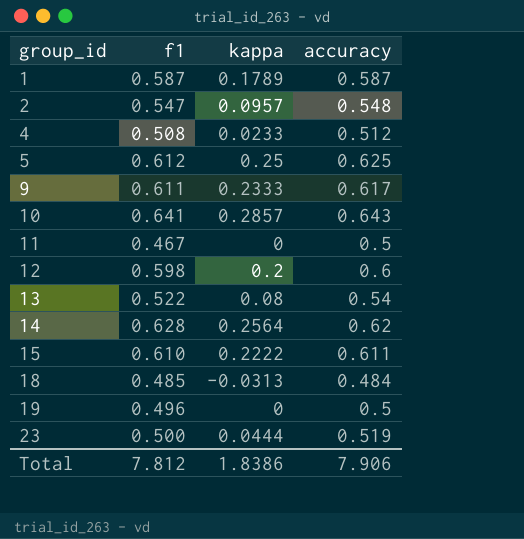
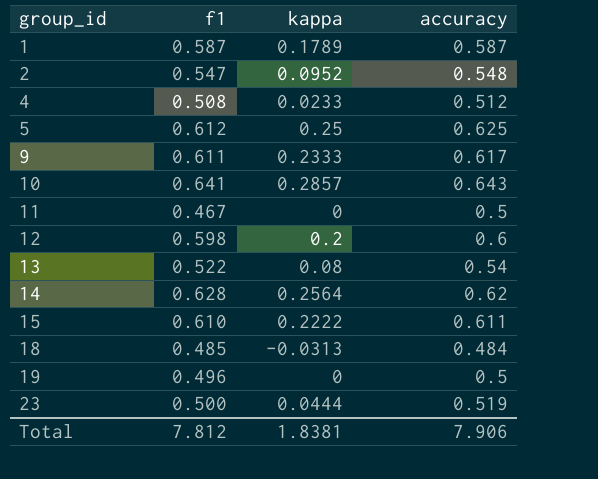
2 | kappa: 0.0957 -> 0.0952
Total | kappa: 1.8386 -> 1.8381

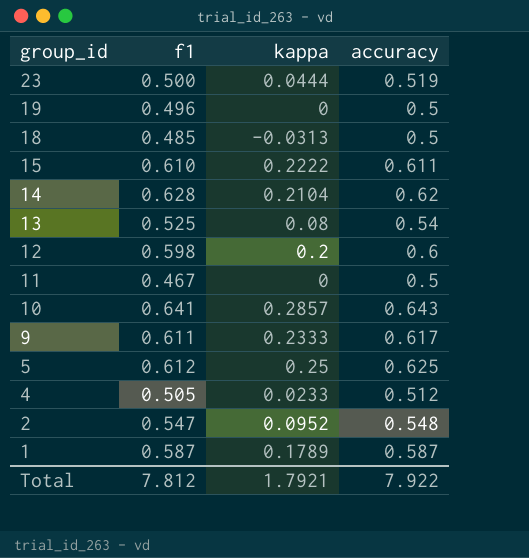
row order: group_id ascending -> group_id descending
18 | accuracy: 0.484 -> 0.5
14 | kappa: 0.2564 -> 0.2104
13 | f1: 0.522 -> 0.525
4 | f1: 0.508 -> 0.505
Total | kappa: 1.8381 -> 1.7921
Total | accuracy: 7.906 -> 7.922

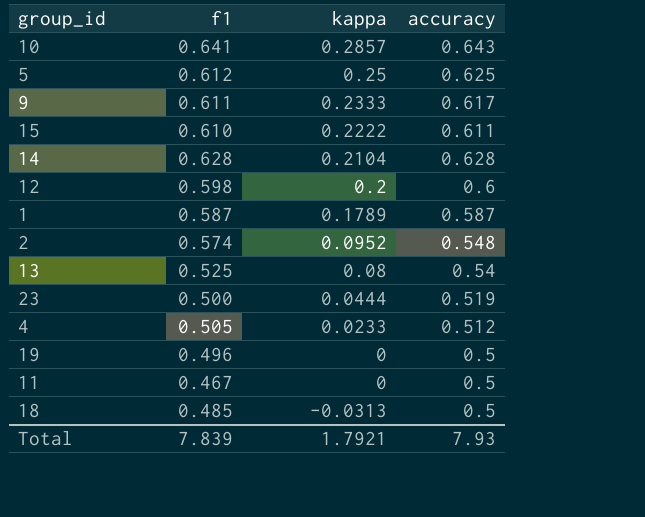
row order: group_id descending -> kappa descending
14 | accuracy: 0.62 -> 0.628
2 | f1: 0.547 -> 0.574
Total | f1: 7.812 -> 7.839
Total | accuracy: 7.922 -> 7.93

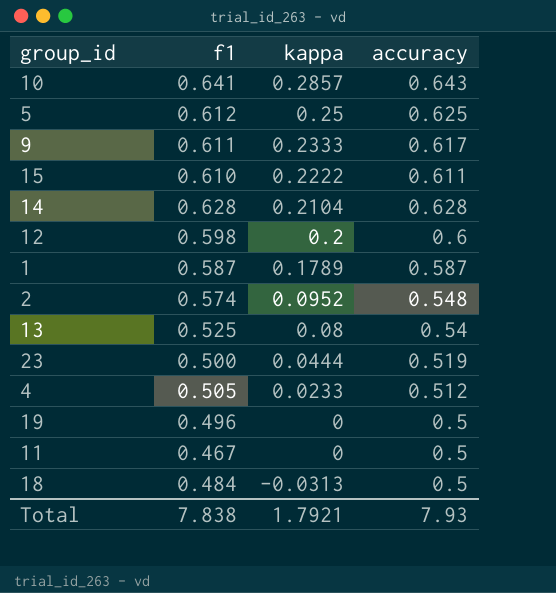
18 | f1: 0.485 -> 0.484
Total | f1: 7.839 -> 7.838

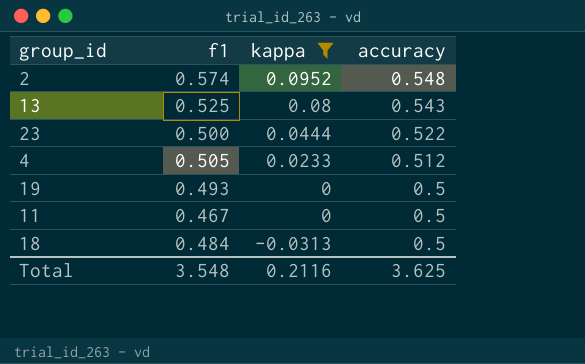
filter: none -> kappa <= 0.0952
13 | accuracy: 0.54 -> 0.543
23 | accuracy: 0.519 -> 0.522
19 | f1: 0.496 -> 0.493
Total | f1: 7.838 -> 3.548
Total | kappa: 1.7921 -> 0.2116
Total | accuracy: 7.93 -> 3.625

